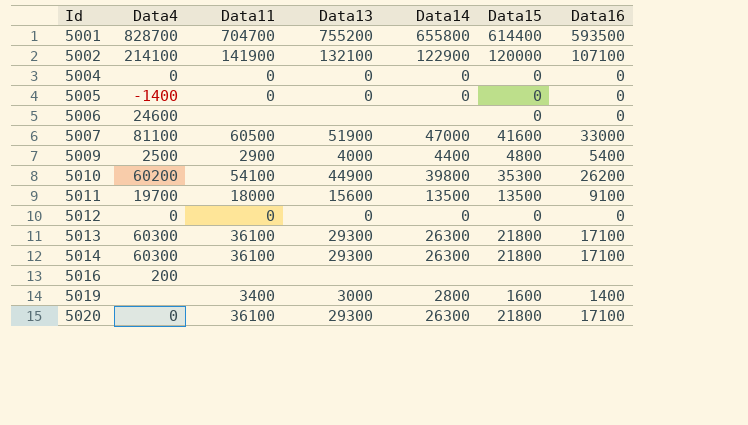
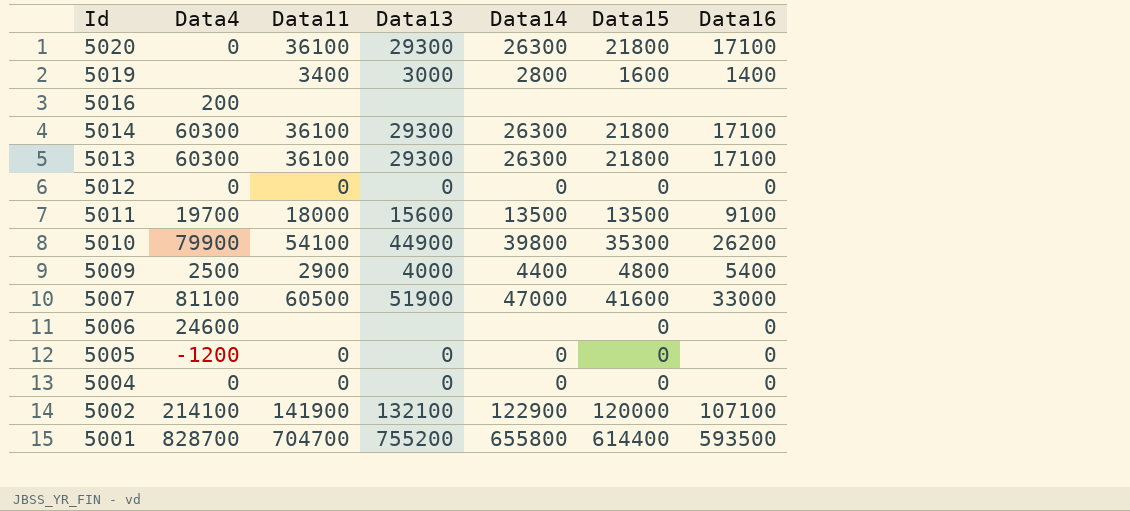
row order: Id ascending -> Id descending
5010 | Data4: 60200 -> 79900
5005 | Data4: -1400 -> -1200

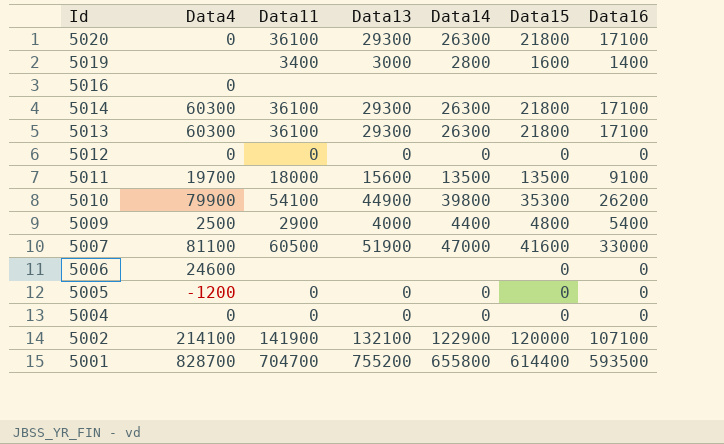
5016 | Data4: 200 -> 0

